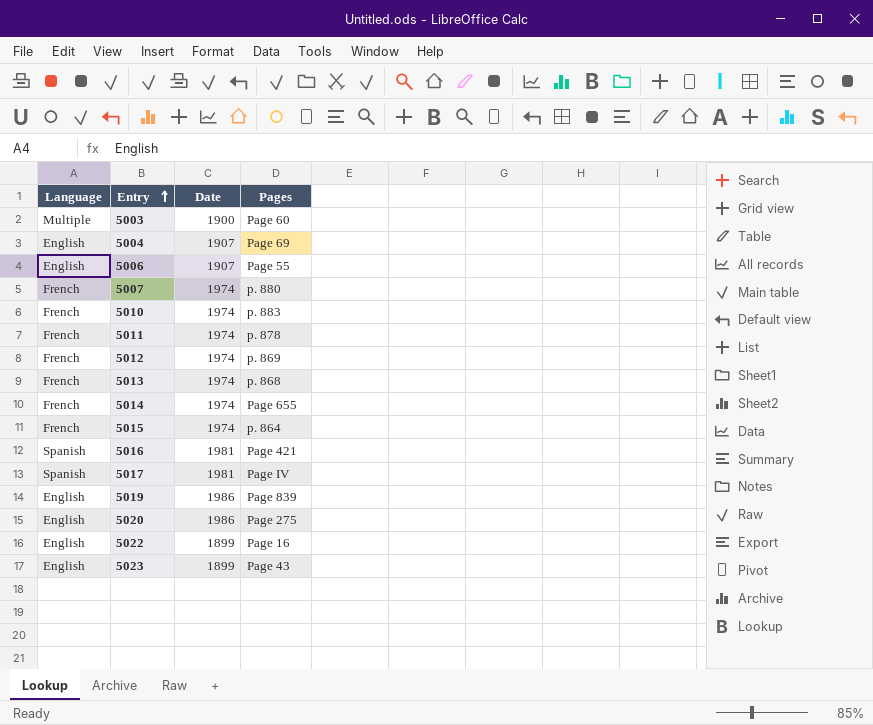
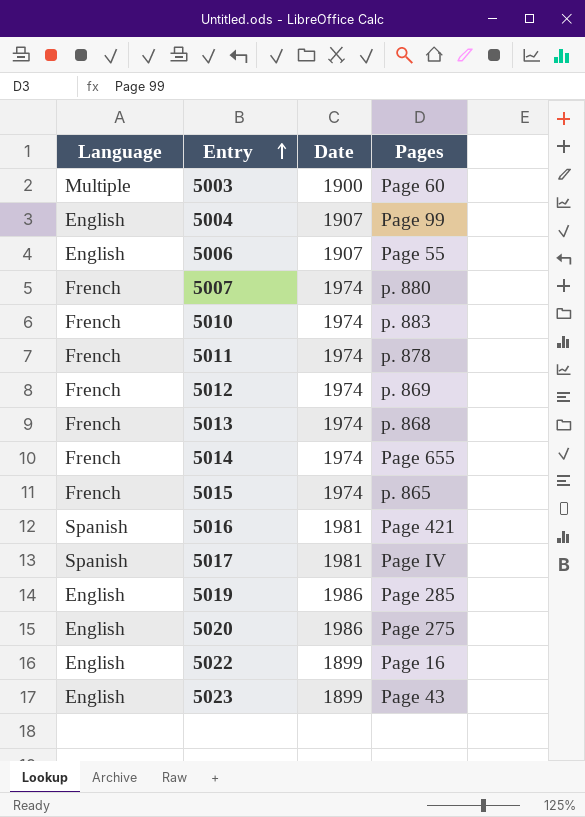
5004 | Pages: Page 69 -> Page 99
5015 | Pages: p. 864 -> p. 865
5019 | Pages: Page 839 -> Page 285

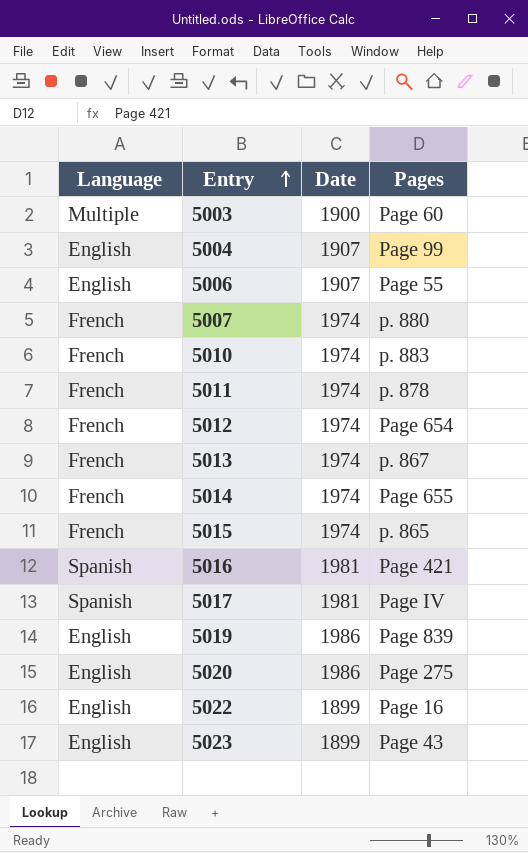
5012 | Pages: p. 869 -> Page 654
5013 | Pages: p. 868 -> p. 867
5019 | Pages: Page 285 -> Page 839

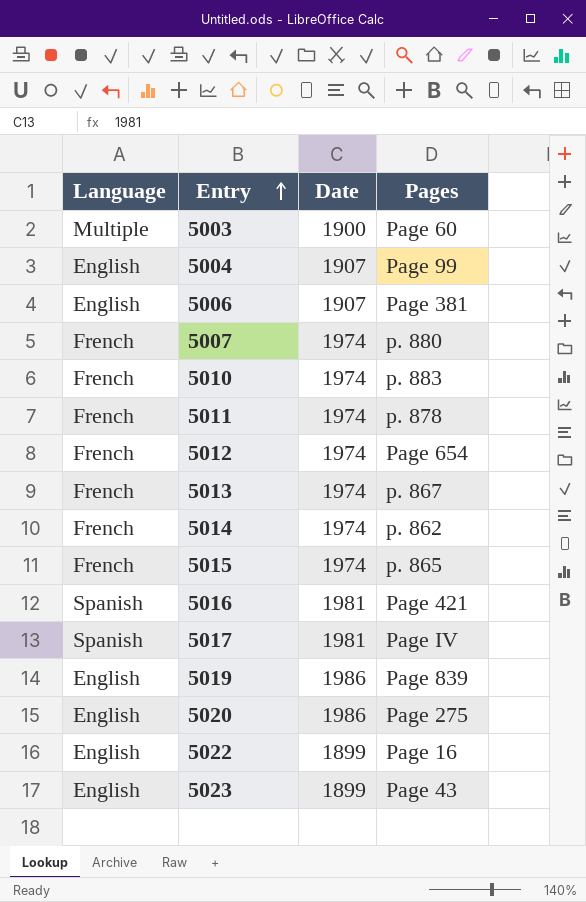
5006 | Pages: Page 55 -> Page 381
5014 | Pages: Page 655 -> p. 862

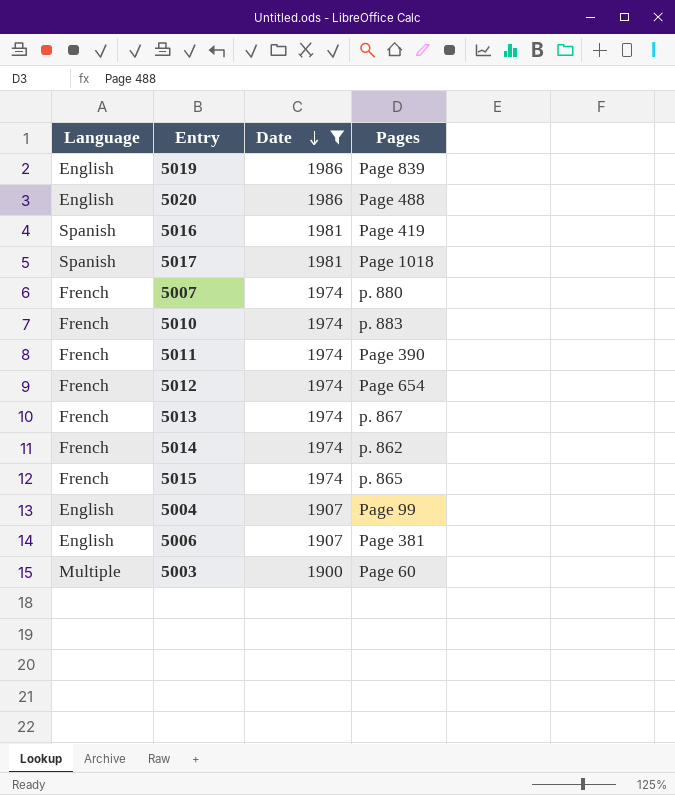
filter: none -> Date != 1899
row order: Entry ascending -> Date descending
5020 | Pages: Page 275 -> Page 488
5016 | Pages: Page 421 -> Page 419
5017 | Pages: Page IV -> Page 1018
5011 | Pages: p. 878 -> Page 390

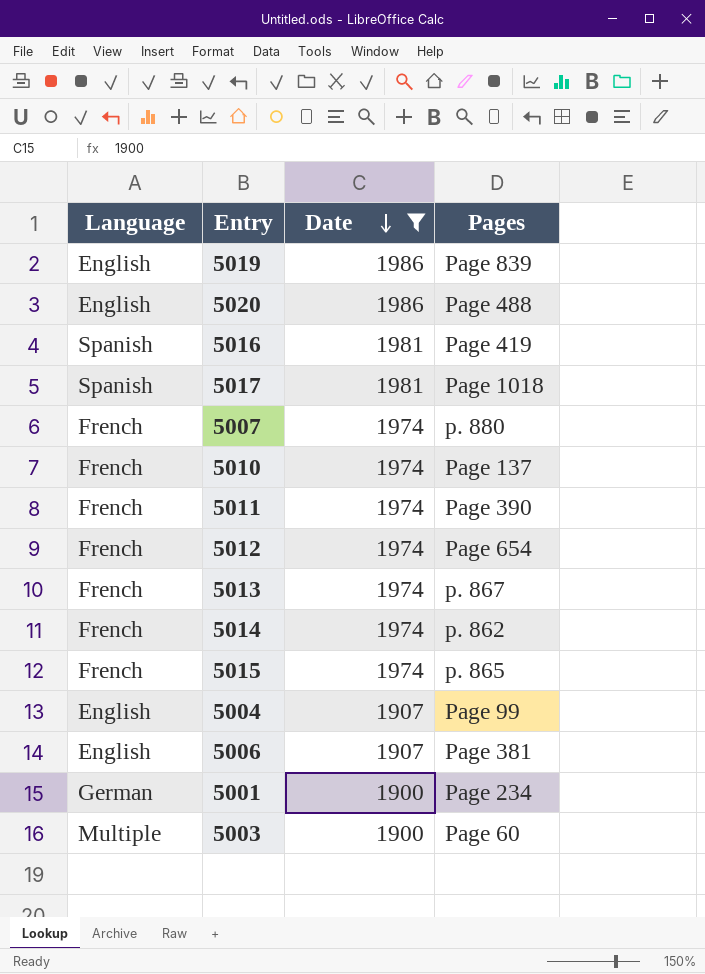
5010 | Pages: p. 883 -> Page 137
row 5001: none -> German | 1900 | Page 234

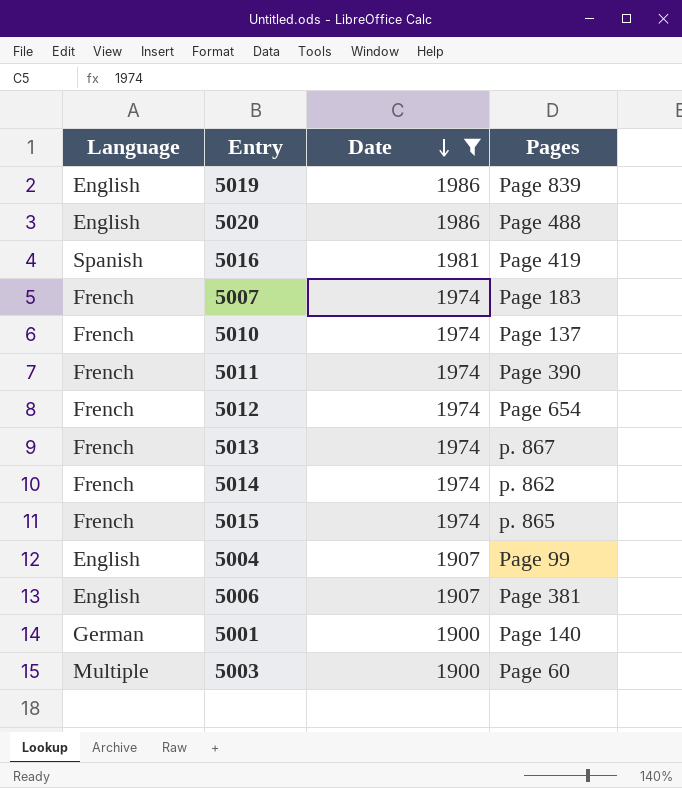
row 5017: Spanish | 1981 | Page 1018 -> none
5007 | Pages: p. 880 -> Page 183
5001 | Pages: Page 234 -> Page 140

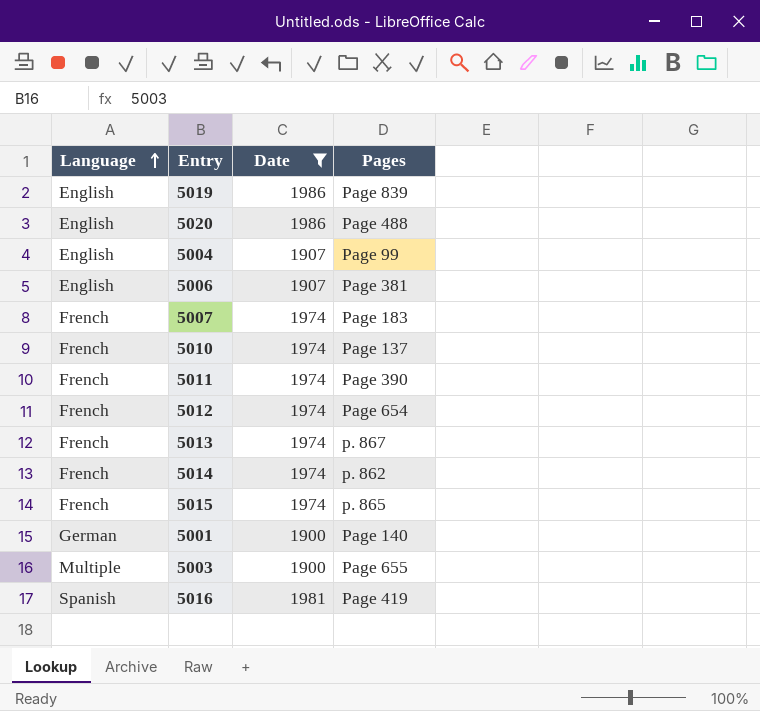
row order: Date descending -> Language ascending
5003 | Pages: Page 60 -> Page 655

